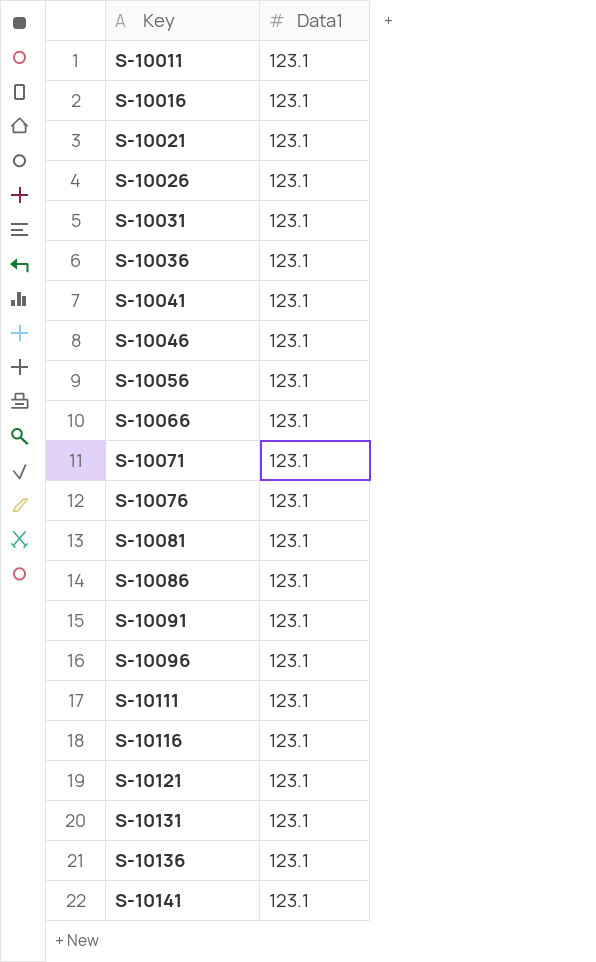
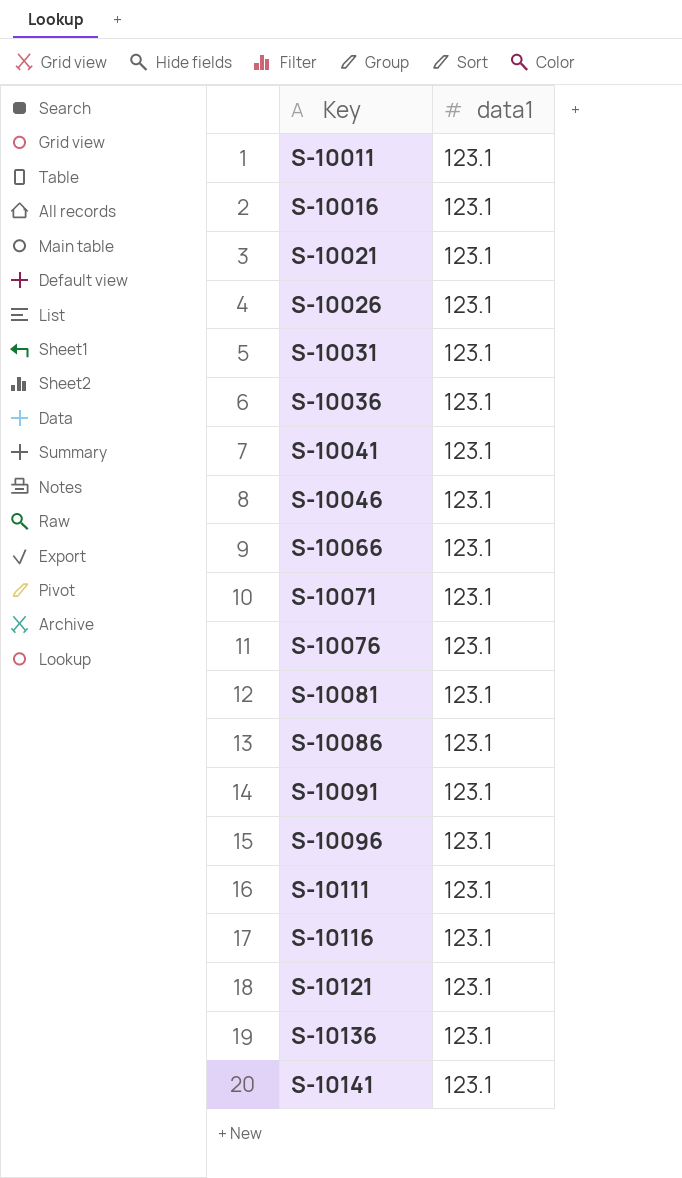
column name: Data1 -> data1
row S-10056: 123.1 -> none
row S-10131: 123.1 -> none

